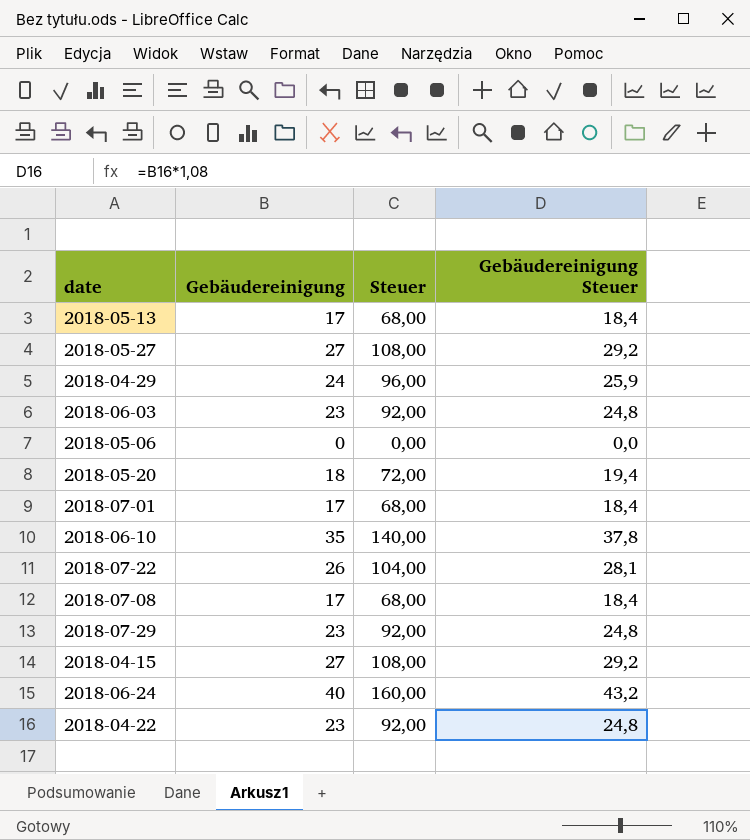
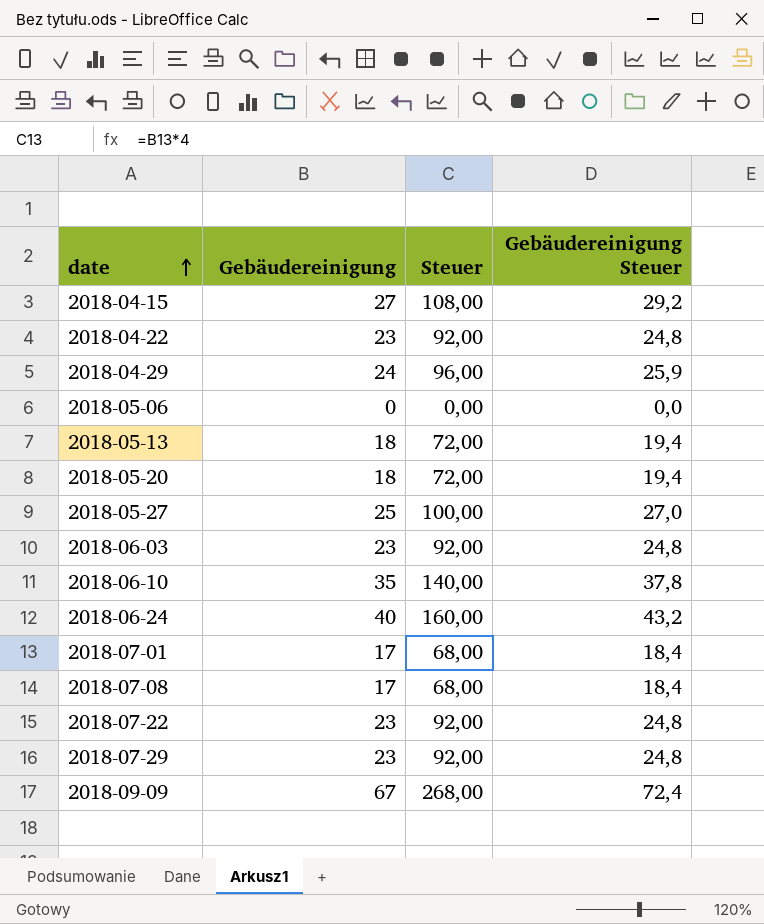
row order: none -> date ascending
2018-05-13 | Gebäudereinigung: 17 -> 18
2018-05-13 | Steuer: 68,00 -> 72,00
2018-05-13 | Gebäudereinigung Steuer: 18,4 -> 19,4
2018-05-27 | Gebäudereinigung: 27 -> 25
2018-05-27 | Steuer: 108,00 -> 100,00
2018-05-27 | Gebäudereinigung Steuer: 29,2 -> 27,0
2018-07-22 | Gebäudereinigung: 26 -> 23
2018-07-22 | Steuer: 104,00 -> 92,00
2018-07-22 | Gebäudereinigung Steuer: 28,1 -> 24,8
row 2018-09-09: none -> 67 | 268,00 | 72,4

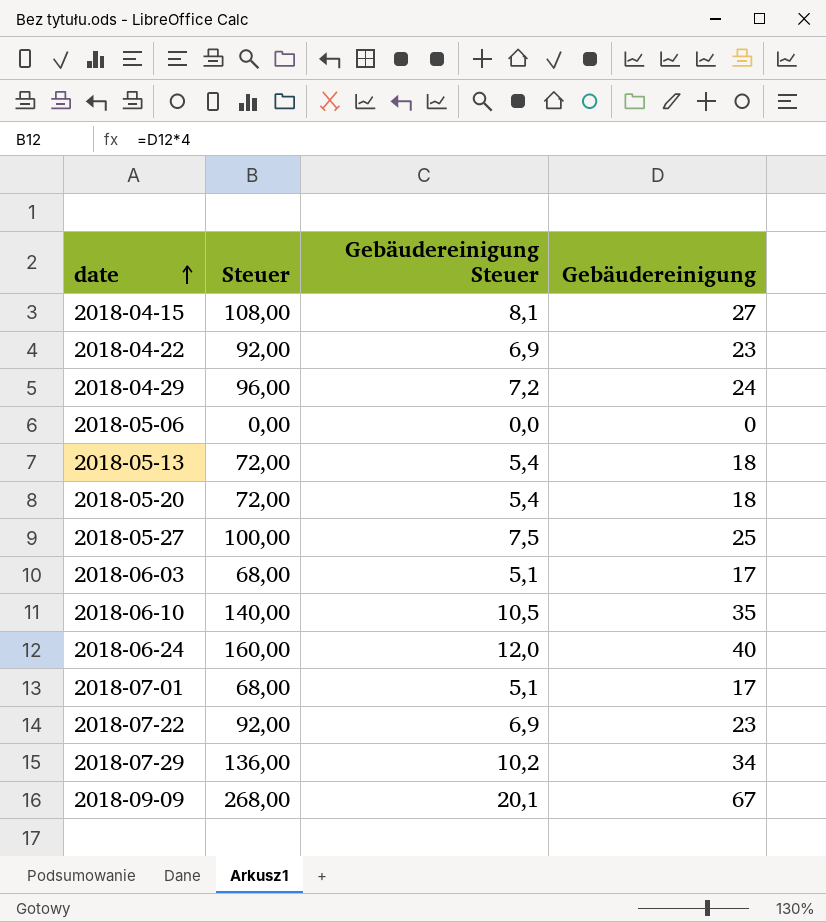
column Gebäudereinigung Steuer | formula: [Gebäudereinigung] * 1,08 -> [Gebäudereinigung] * 0,3
column Gebäudereinigung | position: 2 -> 4
row 2018-07-08: 17 | 68,00 | 18,4 -> none
2018-06-03 | Steuer: 92,00 -> 68,00
2018-06-03 | Gebäudereinigung: 23 -> 17
2018-07-29 | Steuer: 92,00 -> 136,00
2018-07-29 | Gebäudereinigung: 23 -> 34

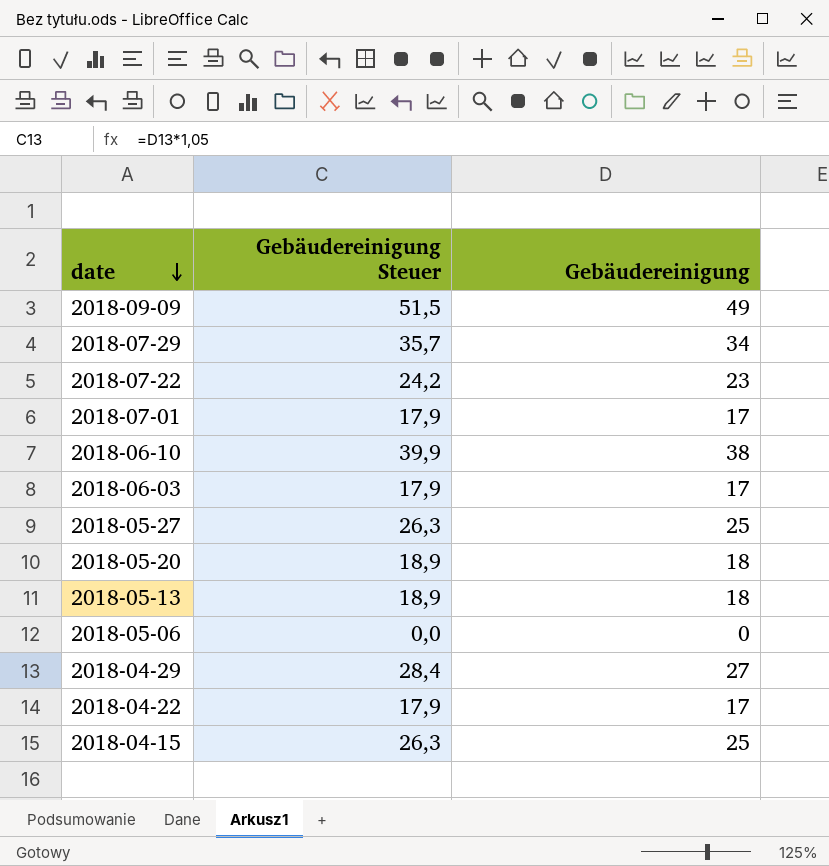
row order: date ascending -> date descending
column Steuer | formula: [Gebäudereinigung] * 4 -> none
column Gebäudereinigung Steuer | formula: [Gebäudereinigung] * 0,3 -> [Gebäudereinigung] * 1,05
row 2018-06-24: 160,00 | 12,0 | 40 -> none
2018-09-09 | Gebäudereinigung: 67 -> 49
2018-06-10 | Gebäudereinigung: 35 -> 38
2018-04-29 | Gebäudereinigung: 24 -> 27
2018-04-22 | Gebäudereinigung: 23 -> 17
2018-04-15 | Gebäudereinigung: 27 -> 25

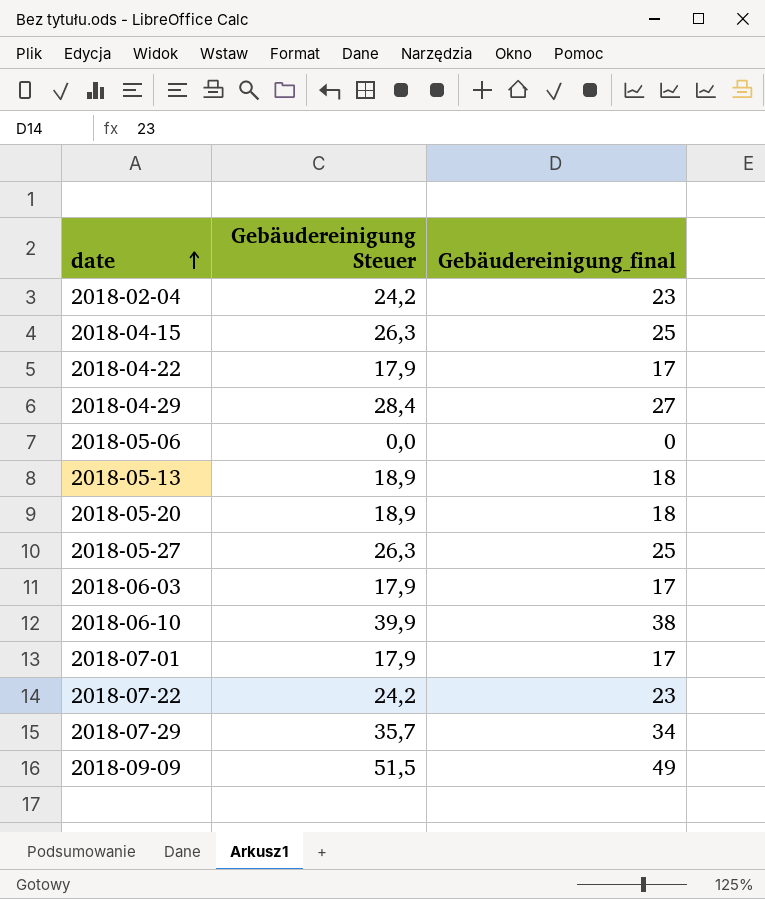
row order: date descending -> date ascending
column name: Gebäudereinigung -> Gebäudereinigung_final
row 2018-02-04: none -> 24,2 | 23

